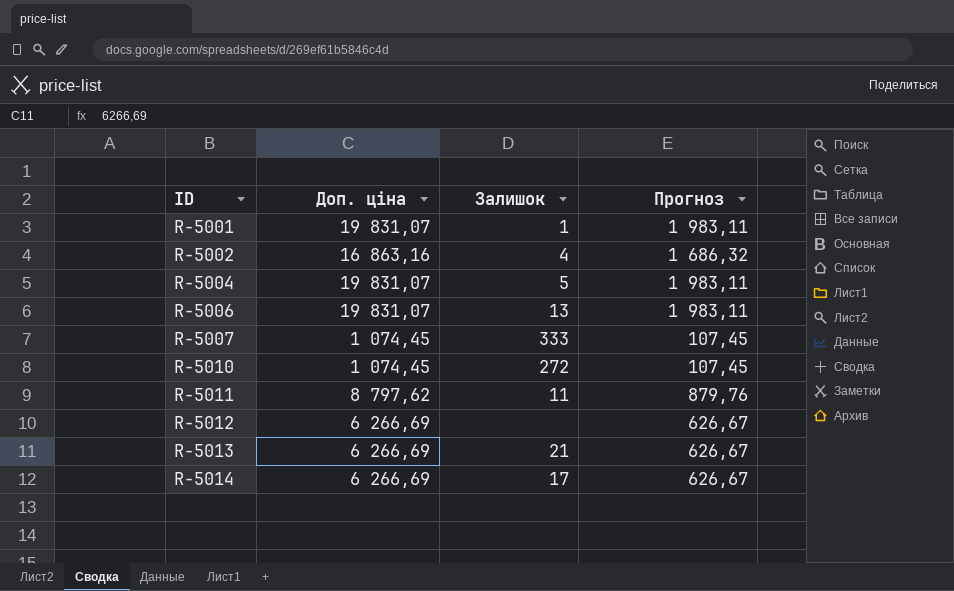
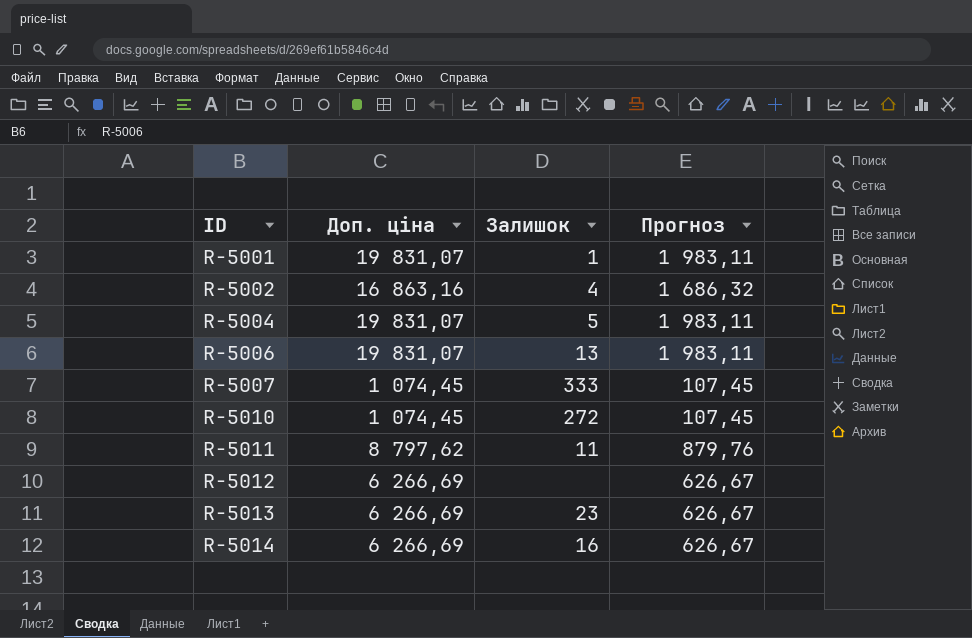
R-5013 | Залишок: 21 -> 23
R-5014 | Залишок: 17 -> 16

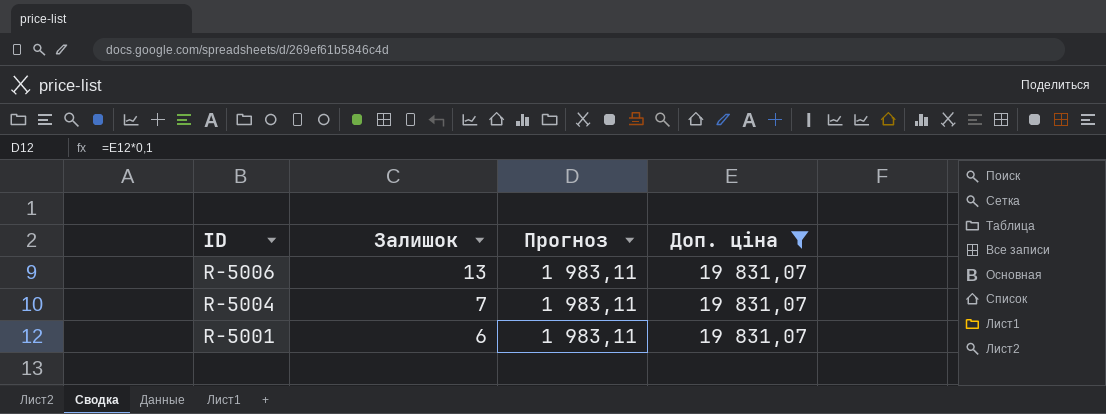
filter: none -> Доп. ціна = 19 831,07
row order: ID ascending -> ID descending
column Доп. ціна | position: 2 -> 4
R-5004 | Залишок: 5 -> 7
R-5001 | Залишок: 1 -> 6

